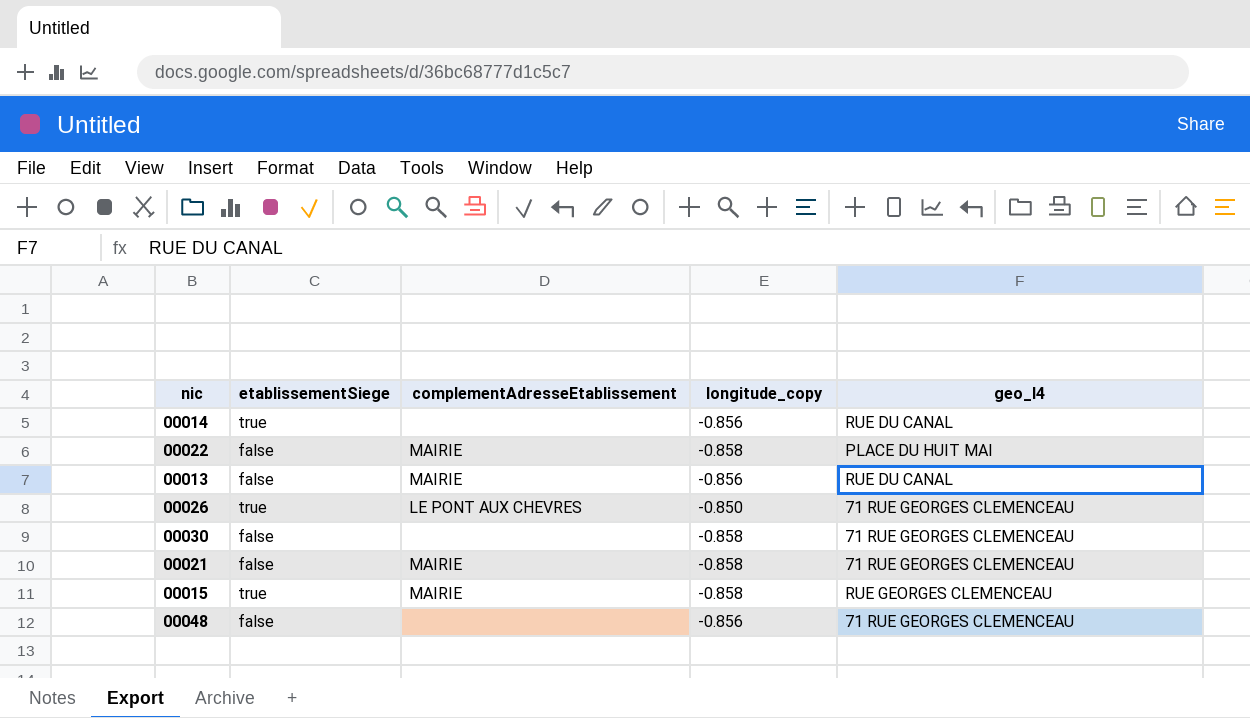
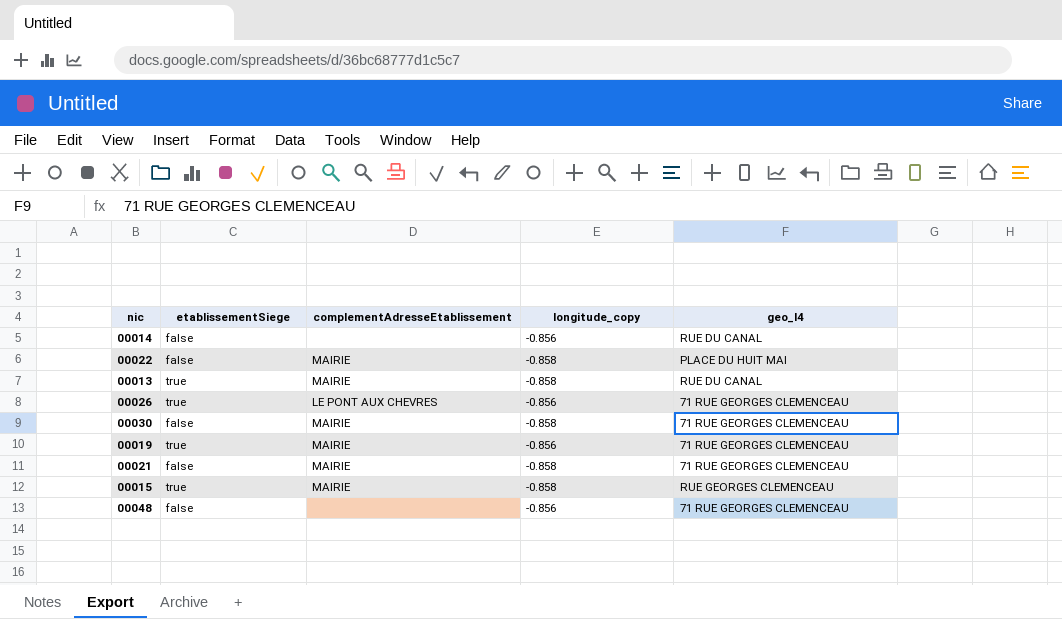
00014 | etablissementSiege: true -> false
00013 | etablissementSiege: false -> true
00013 | longitude_copy: -0.856 -> -0.858
00026 | longitude_copy: -0.850 -> -0.856
00030 | complementAdresseEtablissement: none -> MAIRIE
row 00019: none -> true | MAIRIE | -0.856 | 71 RUE GEORGES CLEMENCEAU

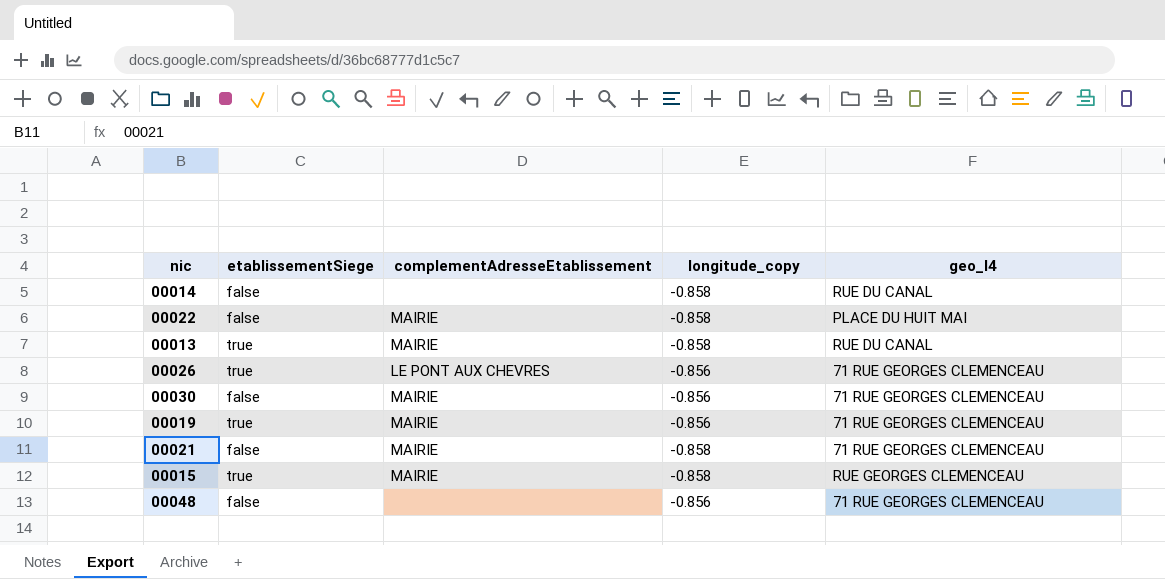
00014 | longitude_copy: -0.856 -> -0.858
00030 | longitude_copy: -0.858 -> -0.856

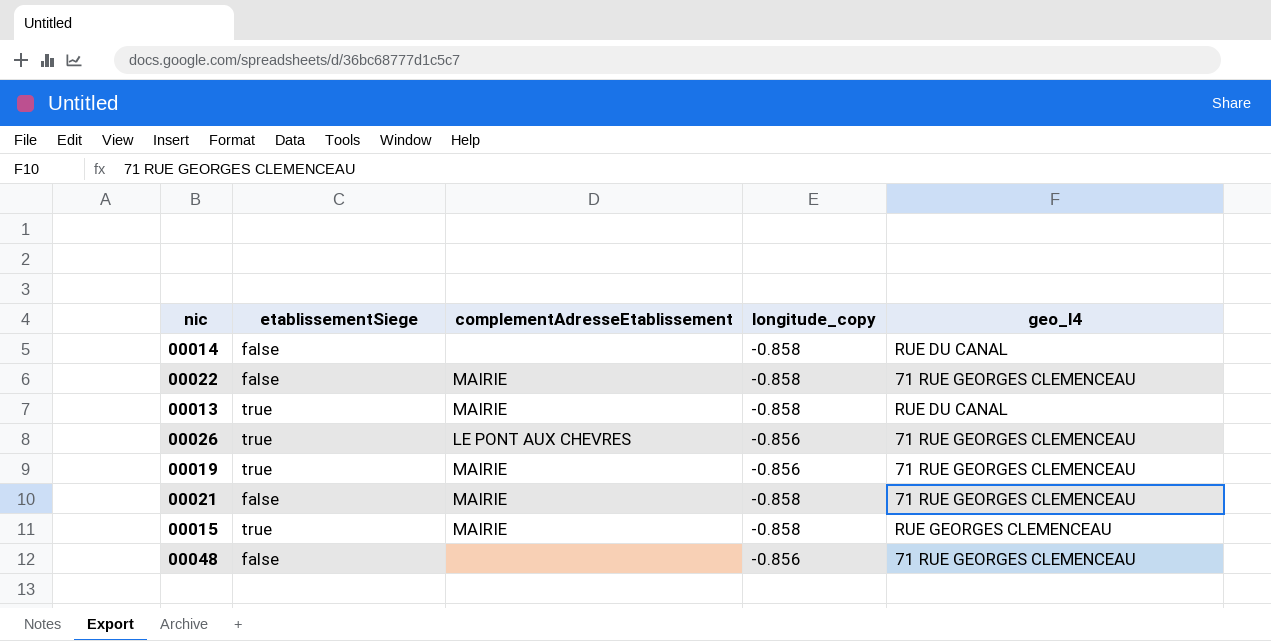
row 00030: false | MAIRIE | -0.856 | 71 RUE GEORGES CLEMENCEAU -> none
00022 | geo_l4: PLACE DU HUIT MAI -> 71 RUE GEORGES CLEMENCEAU

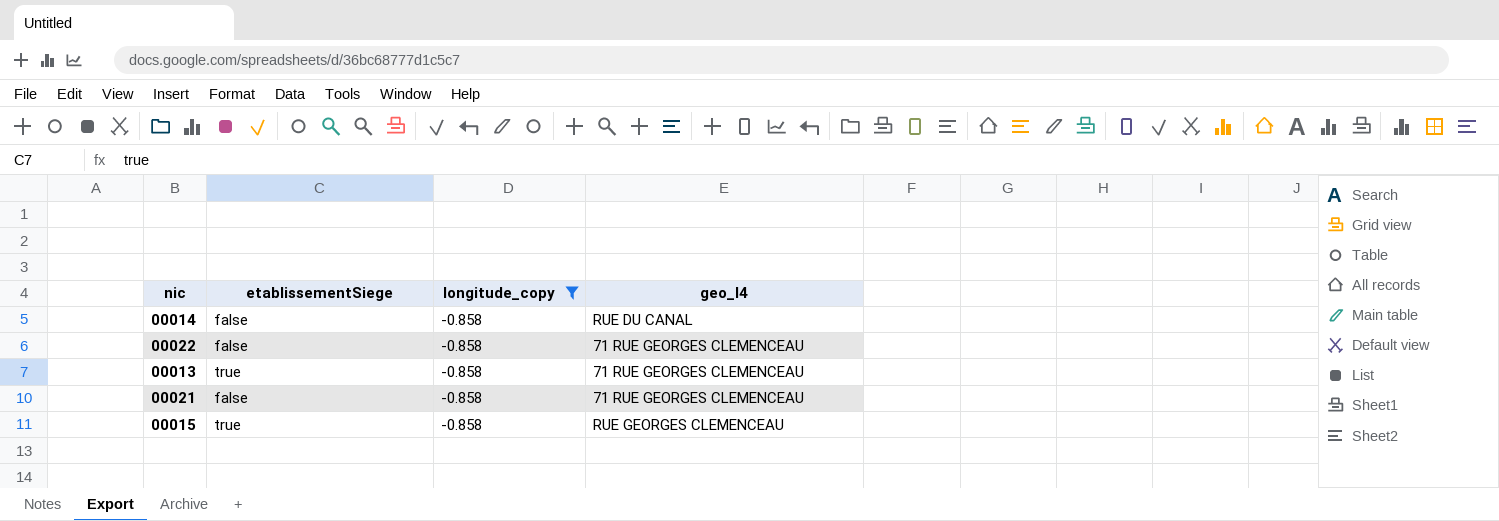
filter: none -> longitude_copy = -0.858
column complementAdresseEtablissement | position: 3 -> none
00013 | geo_l4: RUE DU CANAL -> 71 RUE GEORGES CLEMENCEAU

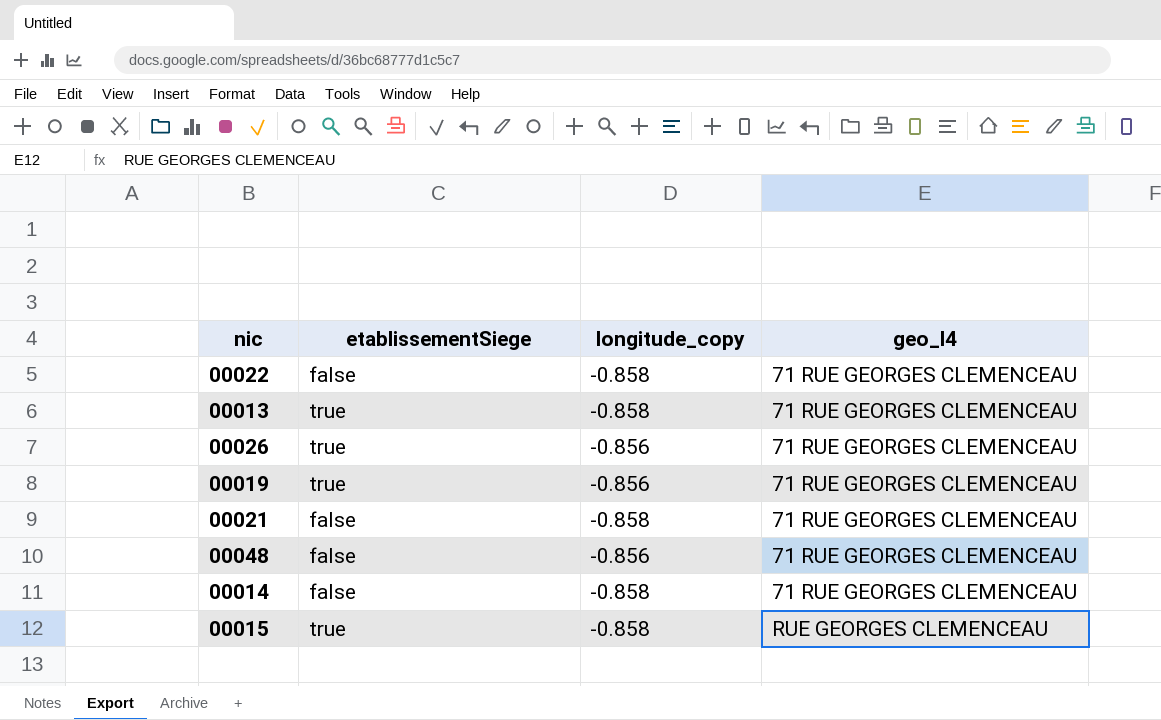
filter: longitude_copy = -0.858 -> none
row order: none -> geo_l4 ascending
00014 | geo_l4: RUE DU CANAL -> 71 RUE GEORGES CLEMENCEAU

